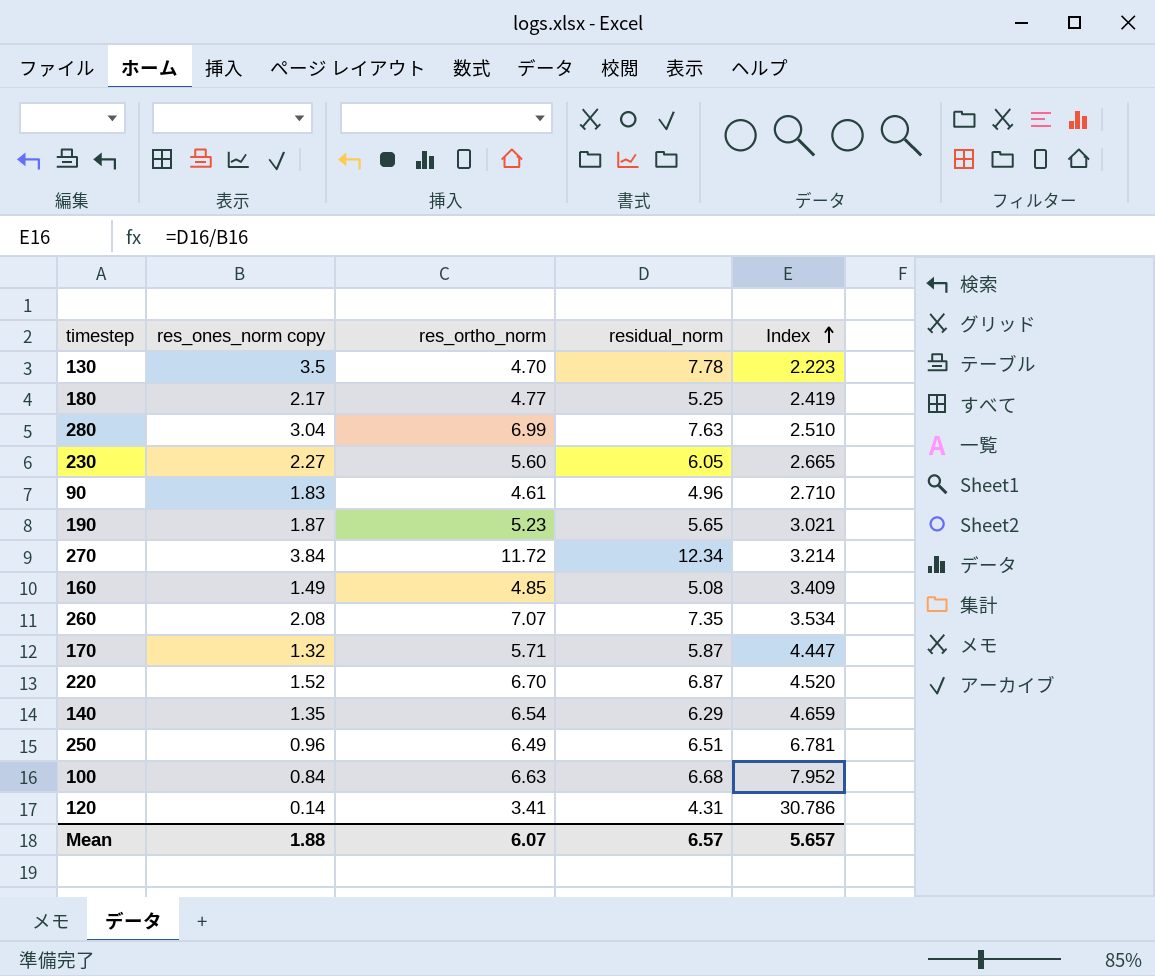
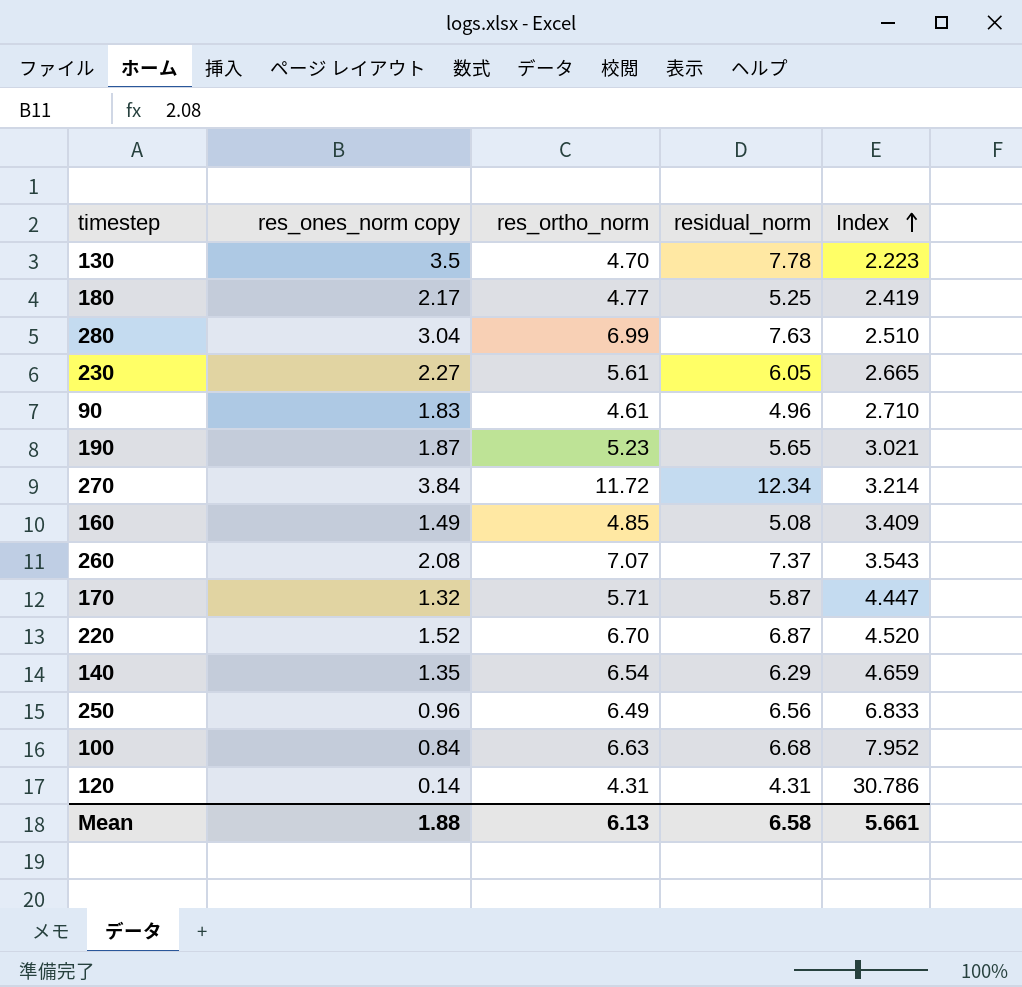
230 | res_ortho_norm: 5.60 -> 5.61
260 | residual_norm: 7.35 -> 7.37
260 | Index: 3.534 -> 3.543
250 | residual_norm: 6.51 -> 6.56
250 | Index: 6.781 -> 6.833
120 | res_ortho_norm: 3.41 -> 4.31
Mean | res_ortho_norm: 6.07 -> 6.13
Mean | residual_norm: 6.57 -> 6.58
Mean | Index: 5.657 -> 5.661

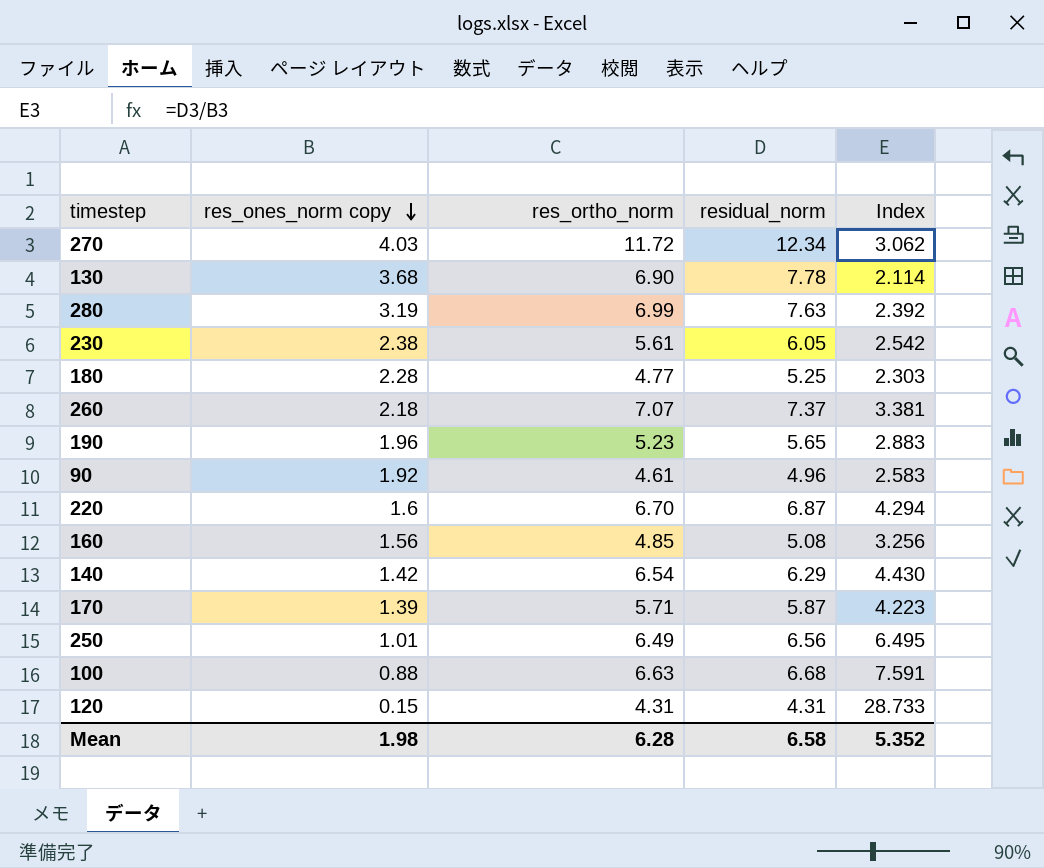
row order: Index ascending -> res_ones_norm copy descending
270 | res_ones_norm copy: 3.84 -> 4.03
270 | Index: 3.214 -> 3.062
130 | res_ones_norm copy: 3.5 -> 3.68
130 | res_ortho_norm: 4.70 -> 6.90
130 | Index: 2.223 -> 2.114
280 | res_ones_norm copy: 3.04 -> 3.19
280 | Index: 2.510 -> 2.392
230 | res_ones_norm copy: 2.27 -> 2.38
230 | Index: 2.665 -> 2.542
180 | res_ones_norm copy: 2.17 -> 2.28
180 | Index: 2.419 -> 2.303
260 | res_ones_norm copy: 2.08 -> 2.18
260 | Index: 3.543 -> 3.381
190 | res_ones_norm copy: 1.87 -> 1.96
190 | Index: 3.021 -> 2.883
90 | res_ones_norm copy: 1.83 -> 1.92
90 | Index: 2.710 -> 2.583
220 | res_ones_norm copy: 1.52 -> 1.6
220 | Index: 4.520 -> 4.294
160 | res_ones_norm copy: 1.49 -> 1.56
160 | Index: 3.409 -> 3.256
140 | res_ones_norm copy: 1.35 -> 1.42
140 | Index: 4.659 -> 4.430
170 | res_ones_norm copy: 1.32 -> 1.39
170 | Index: 4.447 -> 4.223
250 | res_ones_norm copy: 0.96 -> 1.01
250 | Index: 6.833 -> 6.495
100 | res_ones_norm copy: 0.84 -> 0.88
100 | Index: 7.952 -> 7.591
120 | res_ones_norm copy: 0.14 -> 0.15
120 | Index: 30.786 -> 28.733
Mean | res_ones_norm copy: 1.88 -> 1.98
Mean | res_ortho_norm: 6.13 -> 6.28
Mean | Index: 5.661 -> 5.352

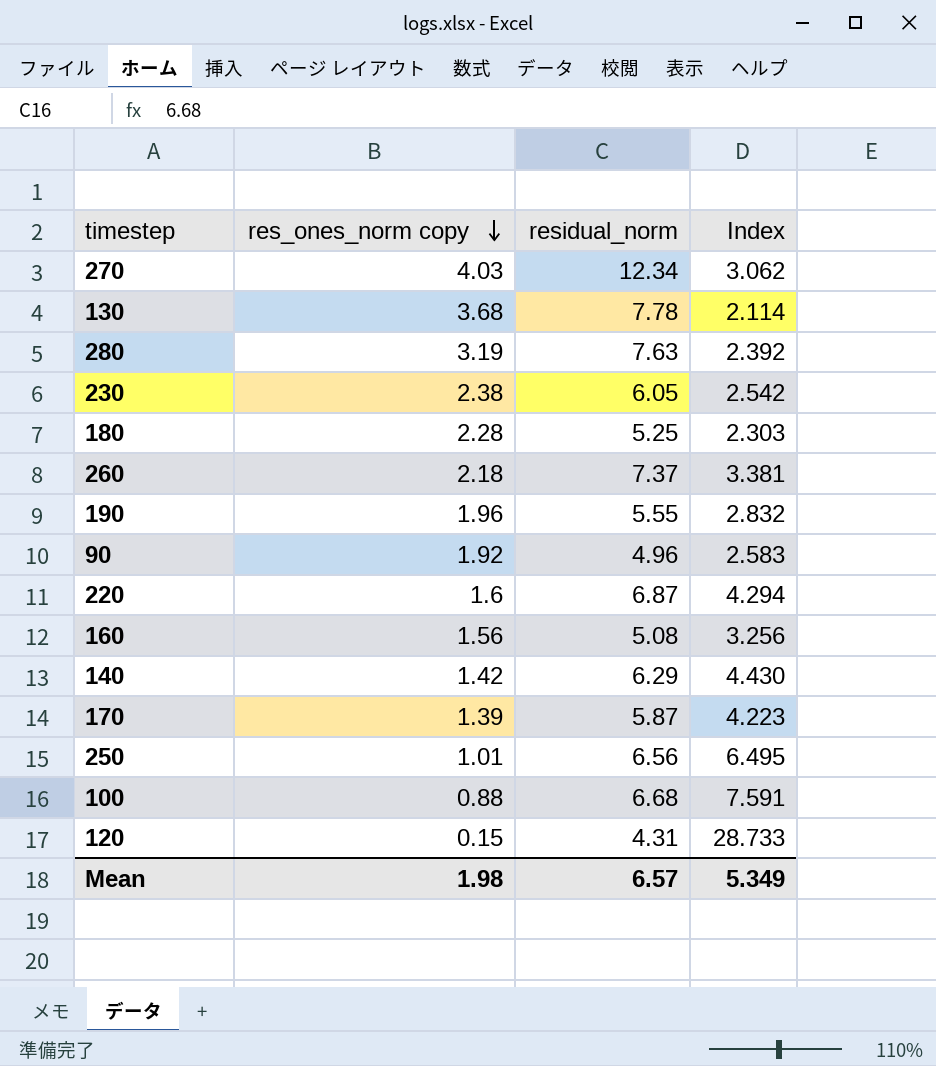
column res_ortho_norm | position: 3 -> none
190 | residual_norm: 5.65 -> 5.55
190 | Index: 2.883 -> 2.832
Mean | residual_norm: 6.58 -> 6.57
Mean | Index: 5.352 -> 5.349

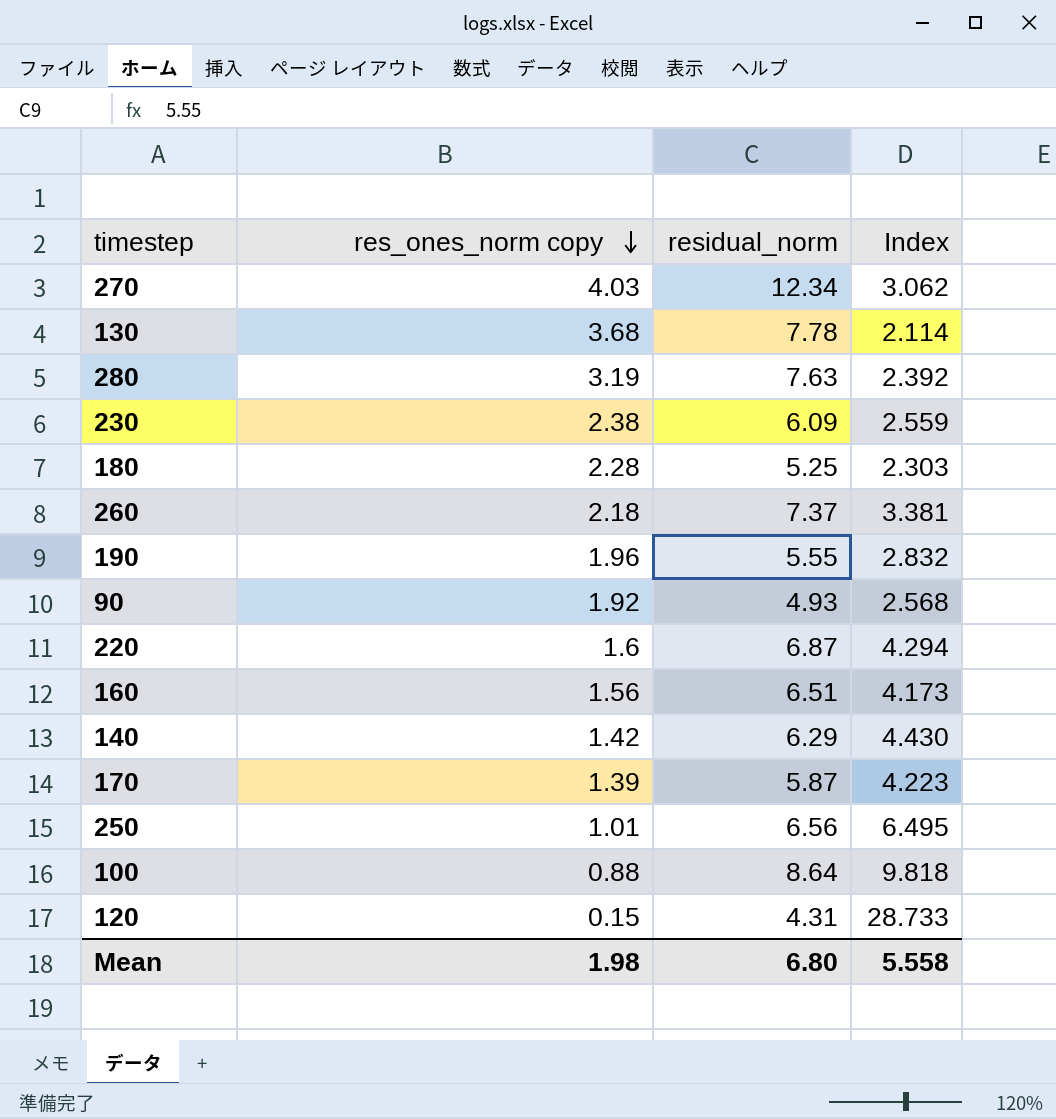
230 | residual_norm: 6.05 -> 6.09
230 | Index: 2.542 -> 2.559
90 | residual_norm: 4.96 -> 4.93
90 | Index: 2.583 -> 2.568
160 | residual_norm: 5.08 -> 6.51
160 | Index: 3.256 -> 4.173
100 | residual_norm: 6.68 -> 8.64
100 | Index: 7.591 -> 9.818
Mean | residual_norm: 6.57 -> 6.80
Mean | Index: 5.349 -> 5.558

